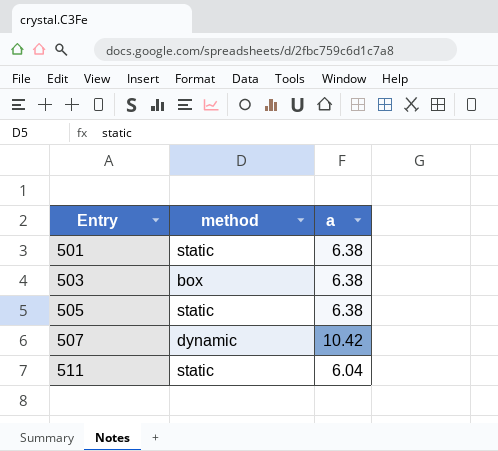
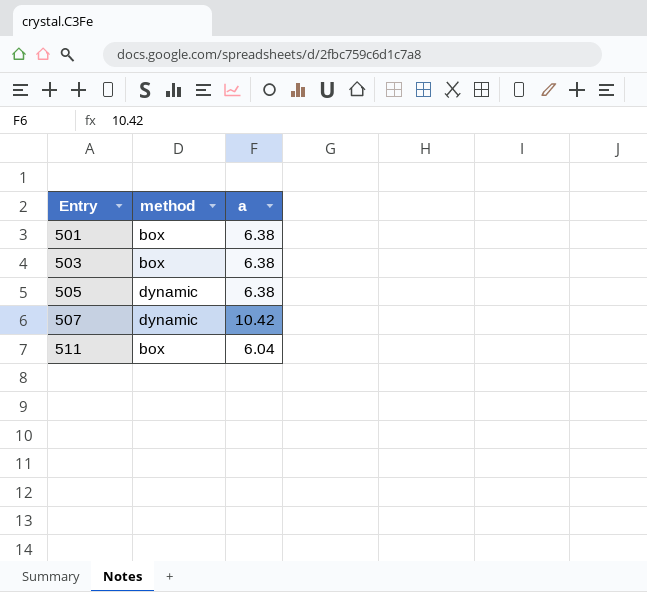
501 | method: static -> box
505 | method: static -> dynamic
511 | method: static -> box

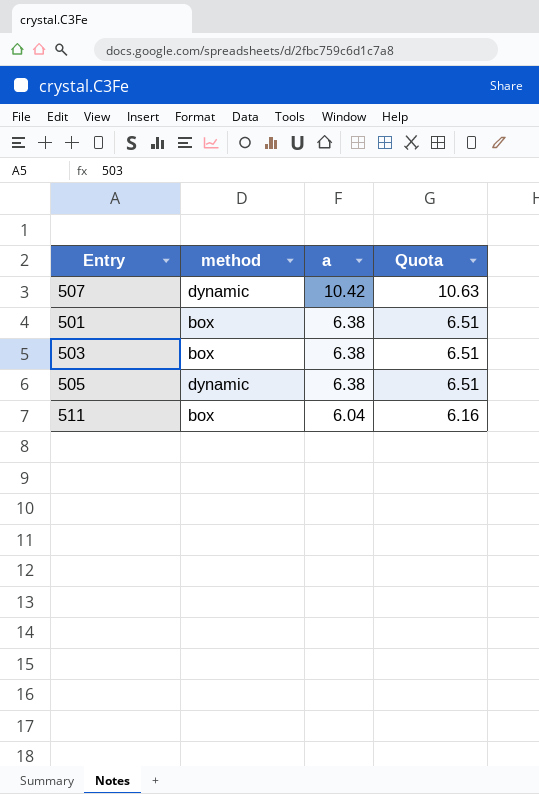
row order: Entry ascending -> a descending
column Quota | formula: none -> [a] * 1.02

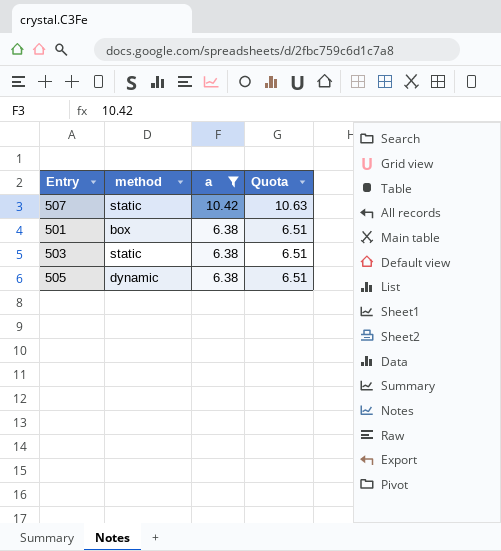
filter: none -> a != 6.04
507 | method: dynamic -> static
503 | method: box -> static

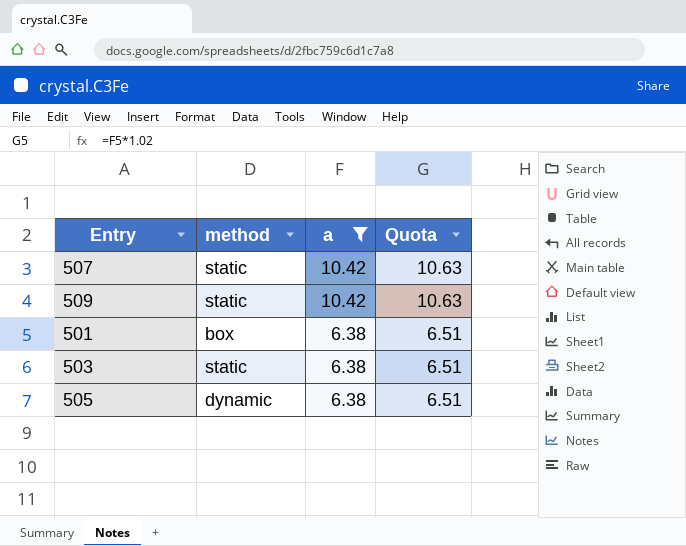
row 509: none -> static | 10.42 | 10.63

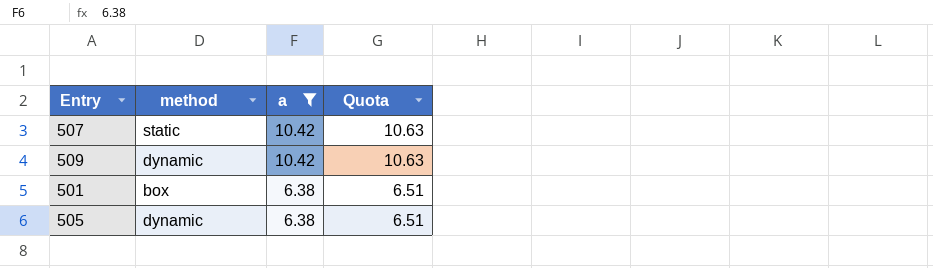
row 503: static | 6.38 | 6.51 -> none
509 | method: static -> dynamic

